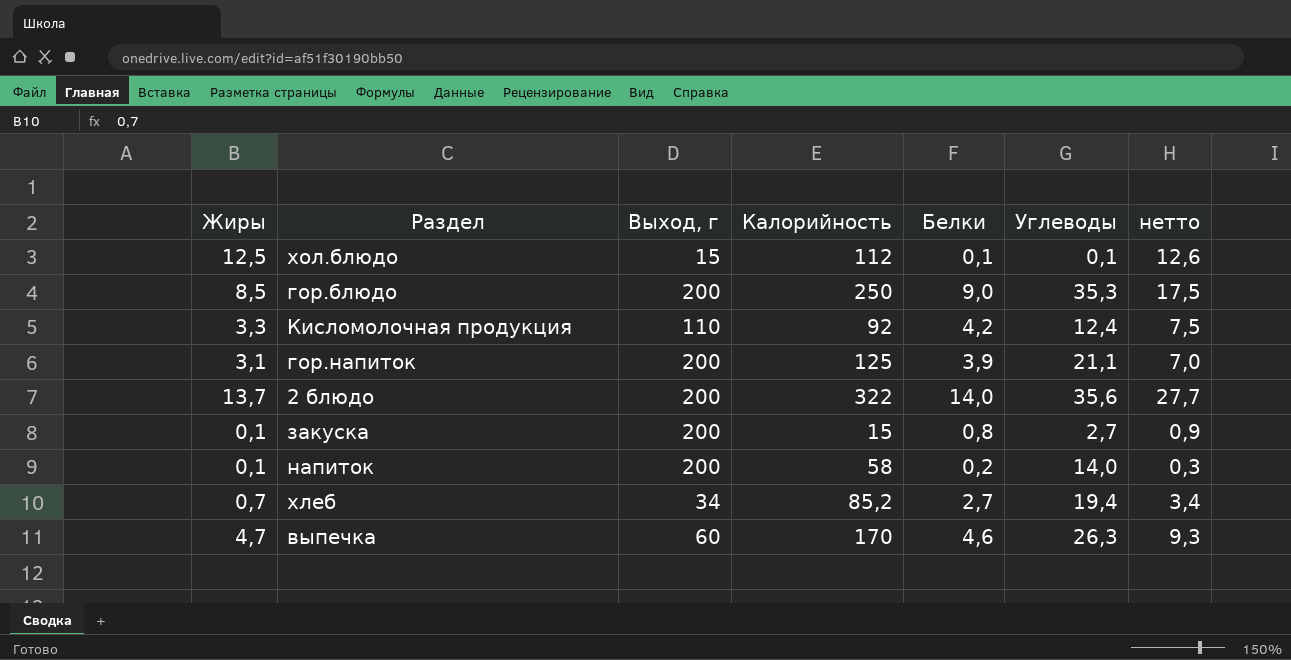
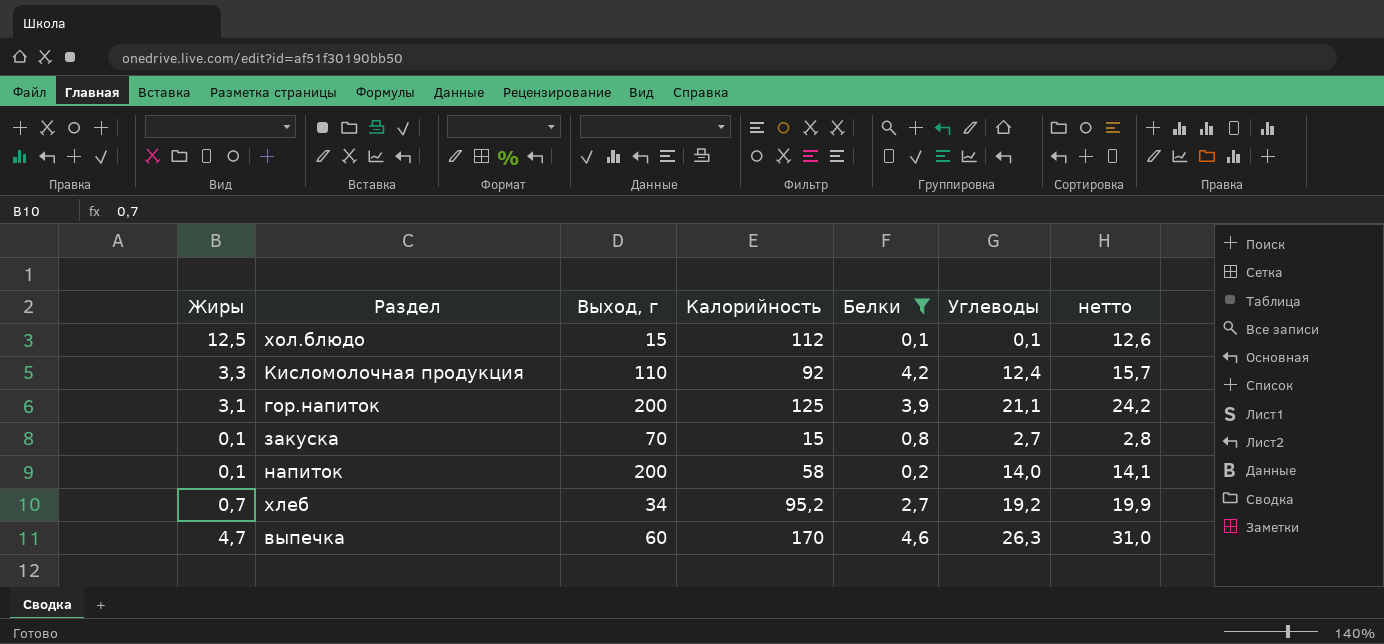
filter: none -> Белки <= 4,6
column нетто | formula: [Жиры] + [Белки] -> [Жиры] + [Углеводы]
закуска | Выход, г: 200 -> 70
хлеб | Калорийность: 85,2 -> 95,2
хлеб | Углеводы: 19,4 -> 19,2

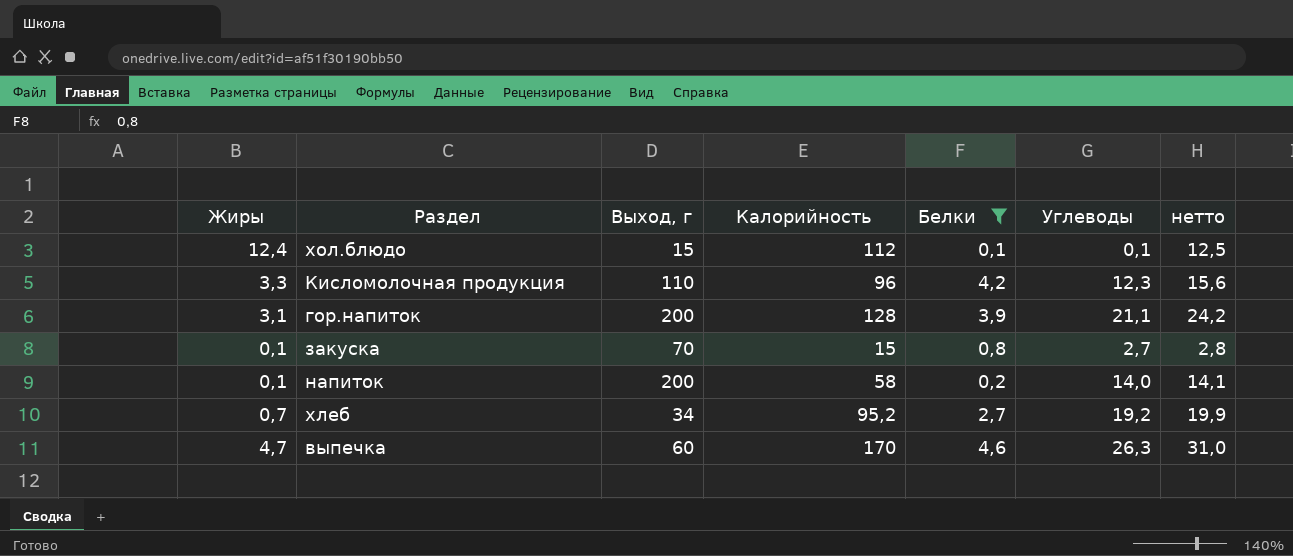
хол.блюдо | Жиры: 12,5 -> 12,4
хол.блюдо | нетто: 12,6 -> 12,5
Кисломолочная продукция | Калорийность: 92 -> 96
Кисломолочная продукция | Углеводы: 12,4 -> 12,3
Кисломолочная продукция | нетто: 15,7 -> 15,6
гор.напиток | Калорийность: 125 -> 128

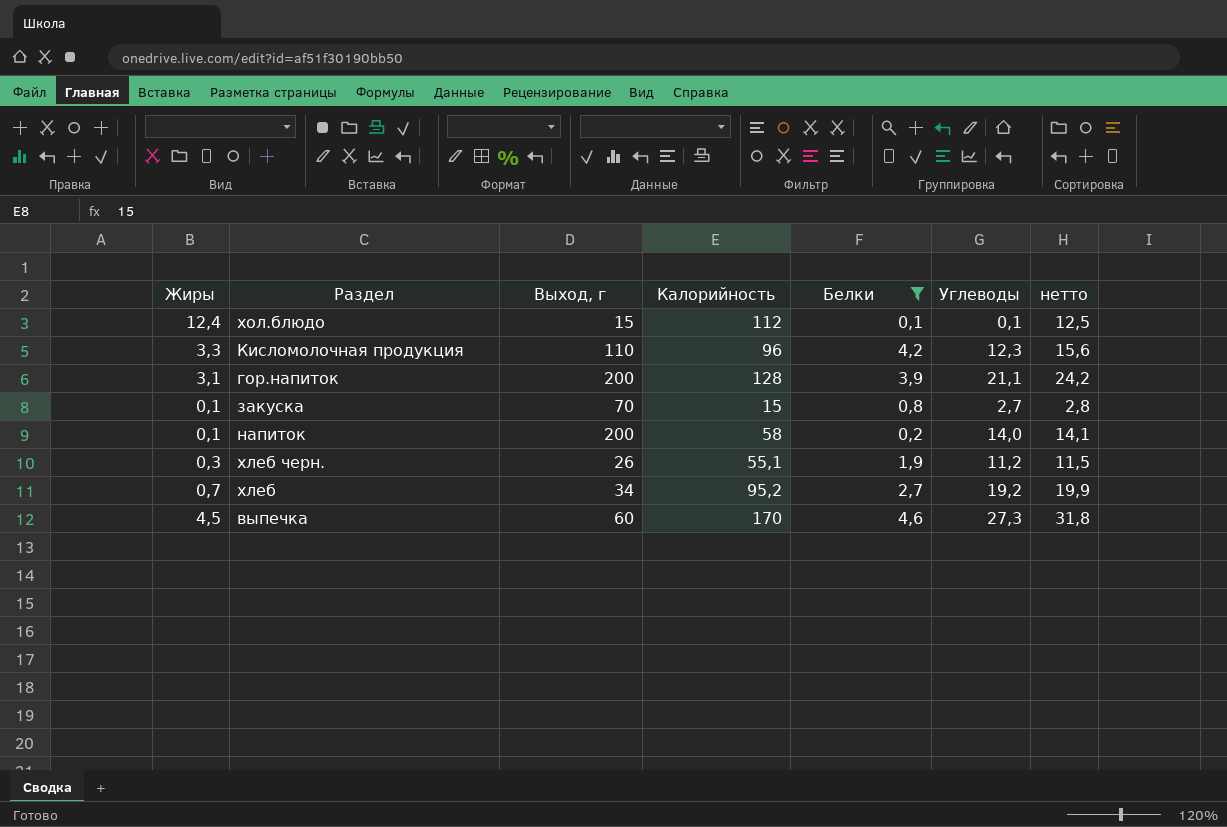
row хлеб черн.: none -> 0,3 | 26 | 55,1 | 1,9 | 11,2 | 11,5
выпечка | Жиры: 4,7 -> 4,5
выпечка | Углеводы: 26,3 -> 27,3
выпечка | нетто: 31,0 -> 31,8

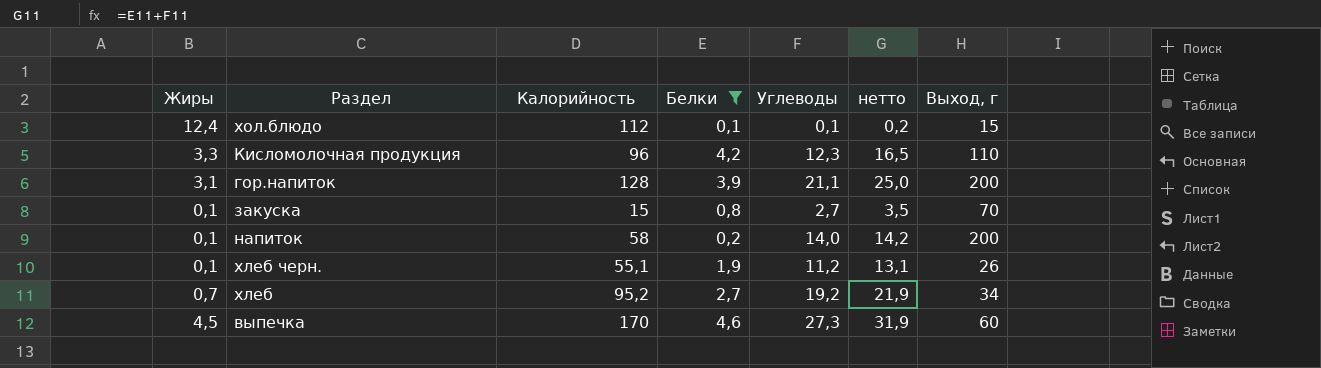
column нетто | formula: [Жиры] + [Углеводы] -> [Белки] + [Углеводы]
column Выход, г | position: 3 -> 7
хлеб черн. | Жиры: 0,3 -> 0,1

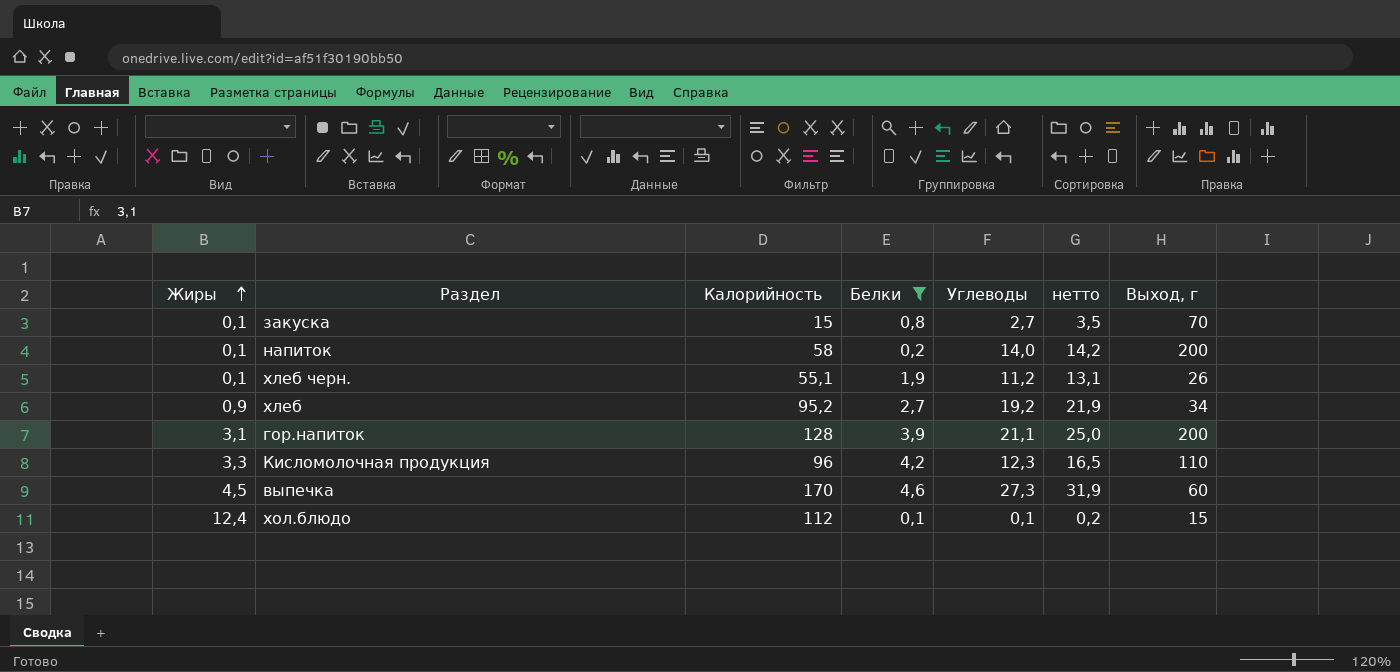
row order: none -> Жиры ascending
хлеб | Жиры: 0,7 -> 0,9

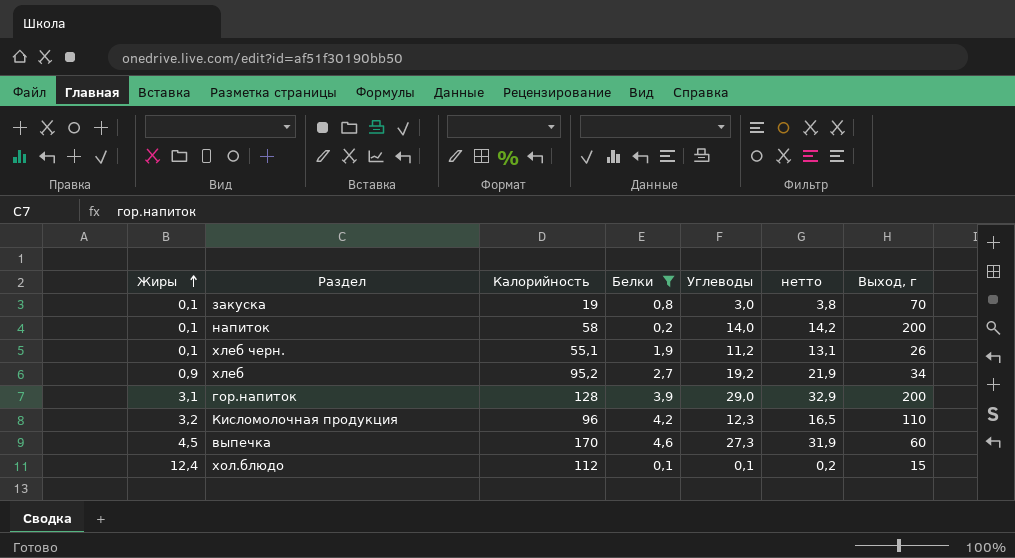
закуска | Калорийность: 15 -> 19
закуска | Углеводы: 2,7 -> 3,0
закуска | нетто: 3,5 -> 3,8
гор.напиток | Углеводы: 21,1 -> 29,0
гор.напиток | нетто: 25,0 -> 32,9
Кисломолочная продукция | Жиры: 3,3 -> 3,2

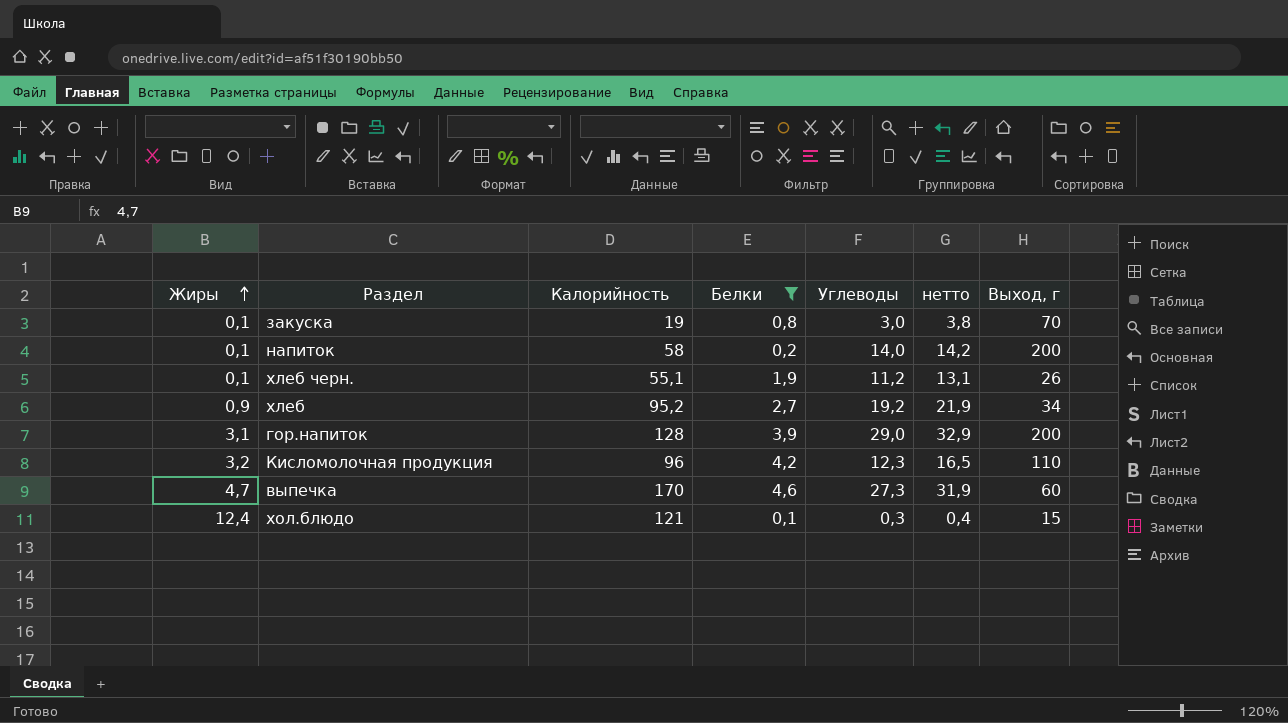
выпечка | Жиры: 4,5 -> 4,7
хол.блюдо | Калорийность: 112 -> 121
хол.блюдо | Углеводы: 0,1 -> 0,3
хол.блюдо | нетто: 0,2 -> 0,4

